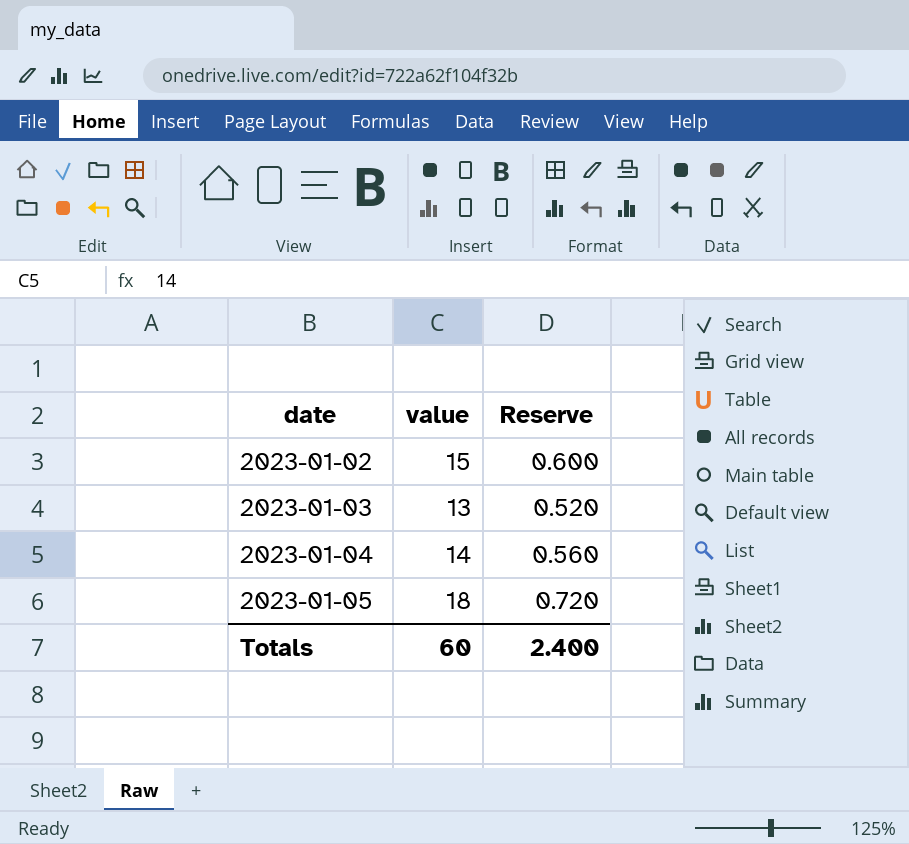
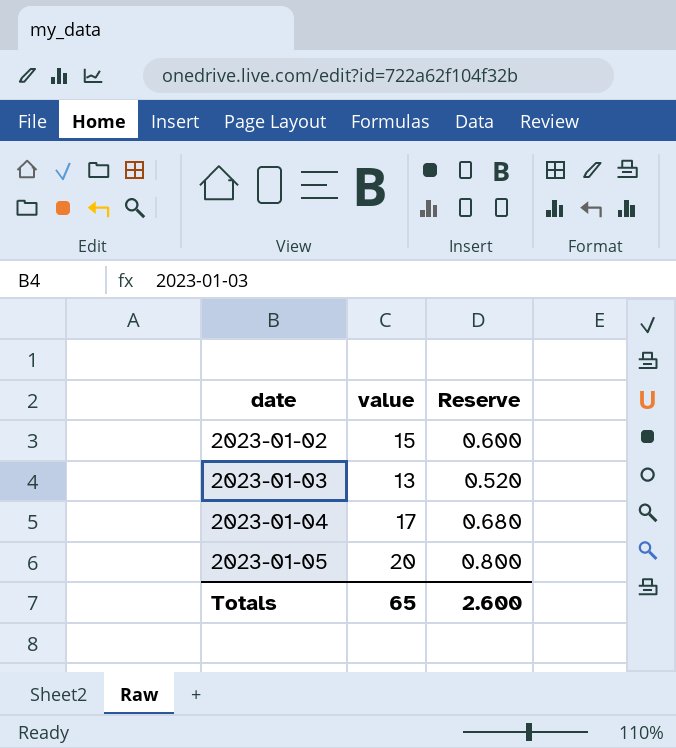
2023-01-04 | value: 14 -> 17
2023-01-04 | Reserve: 0.560 -> 0.680
2023-01-05 | value: 18 -> 20
2023-01-05 | Reserve: 0.720 -> 0.800
Totals | value: 60 -> 65
Totals | Reserve: 2.400 -> 2.600

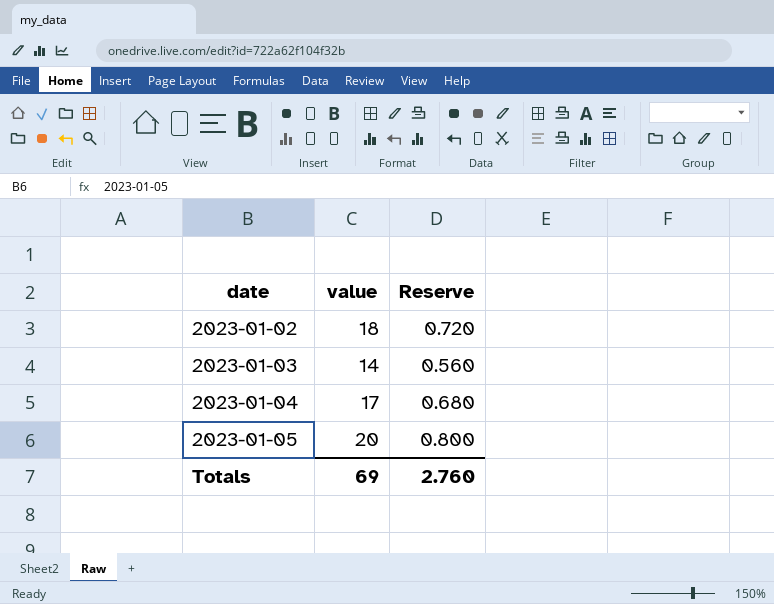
2023-01-02 | value: 15 -> 18
2023-01-02 | Reserve: 0.600 -> 0.720
2023-01-03 | value: 13 -> 14
2023-01-03 | Reserve: 0.520 -> 0.560
Totals | value: 65 -> 69
Totals | Reserve: 2.600 -> 2.760

